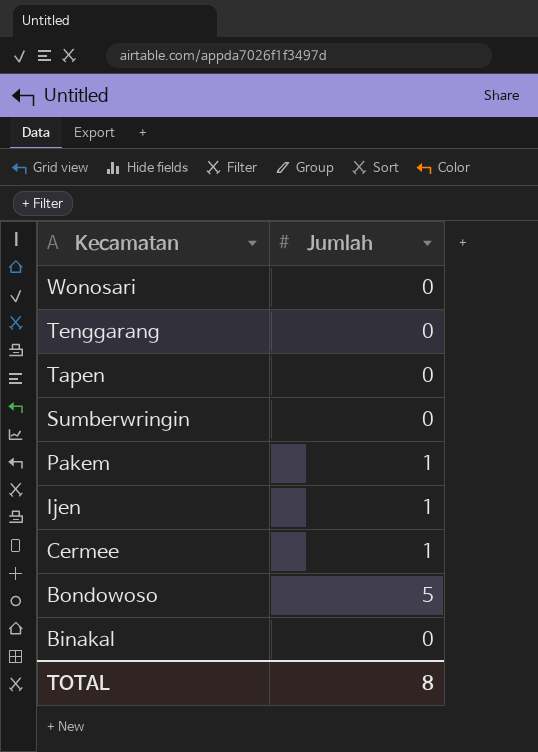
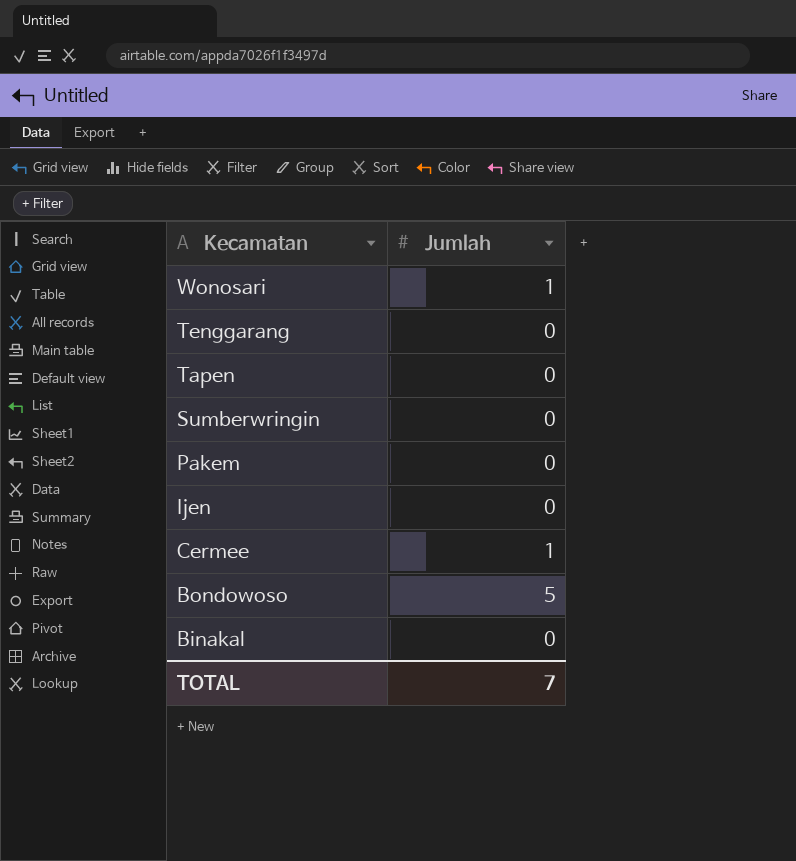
Wonosari | Jumlah: 0 -> 1
Pakem | Jumlah: 1 -> 0
Ijen | Jumlah: 1 -> 0
TOTAL | Jumlah: 8 -> 7

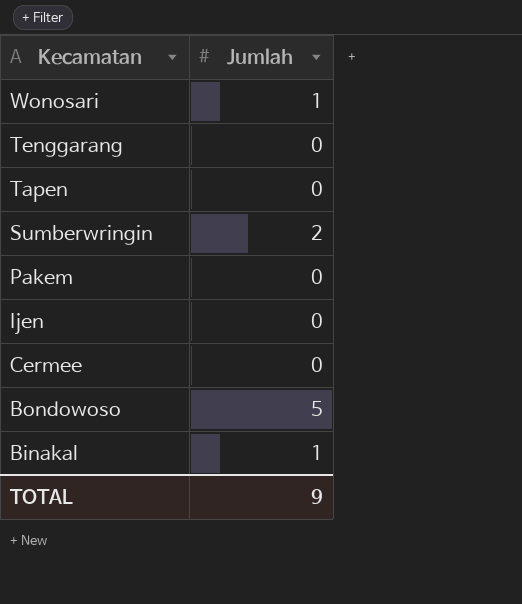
Sumberwringin | Jumlah: 0 -> 2
Cermee | Jumlah: 1 -> 0
Binakal | Jumlah: 0 -> 1
TOTAL | Jumlah: 7 -> 9

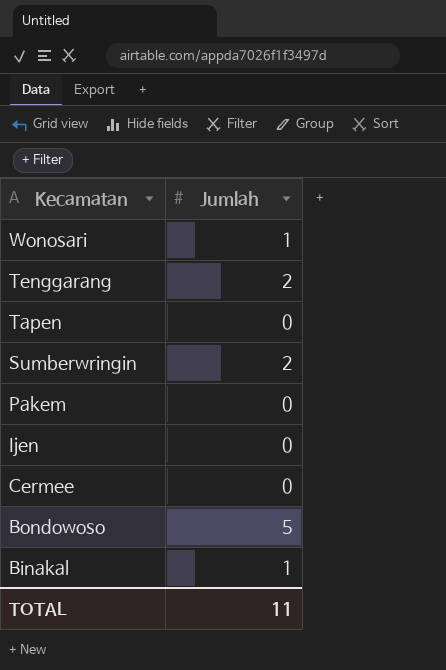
Tenggarang | Jumlah: 0 -> 2
TOTAL | Jumlah: 9 -> 11

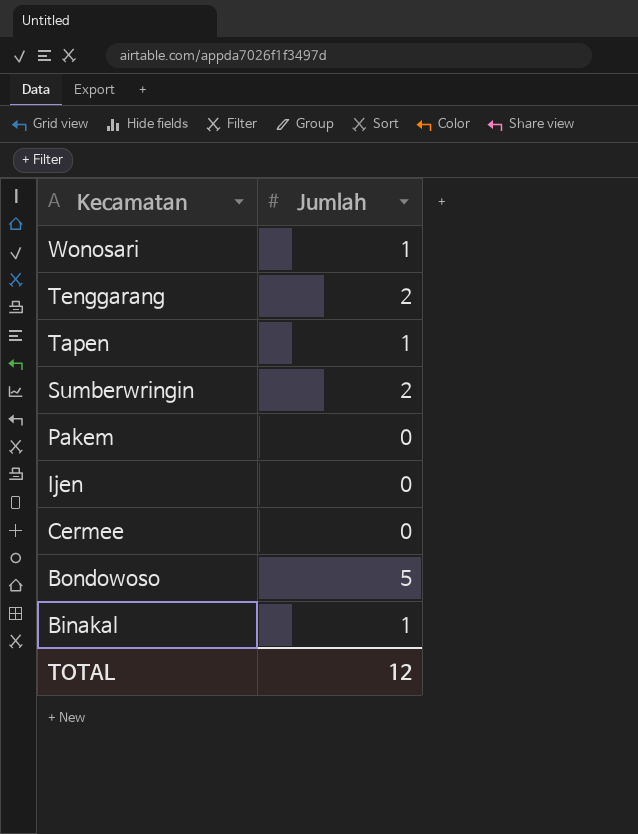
Tapen | Jumlah: 0 -> 1
TOTAL | Jumlah: 11 -> 12

